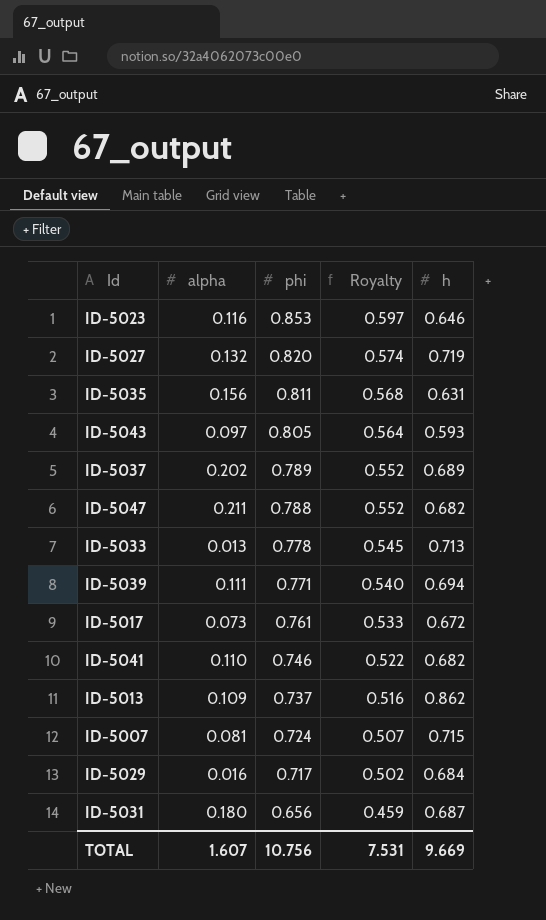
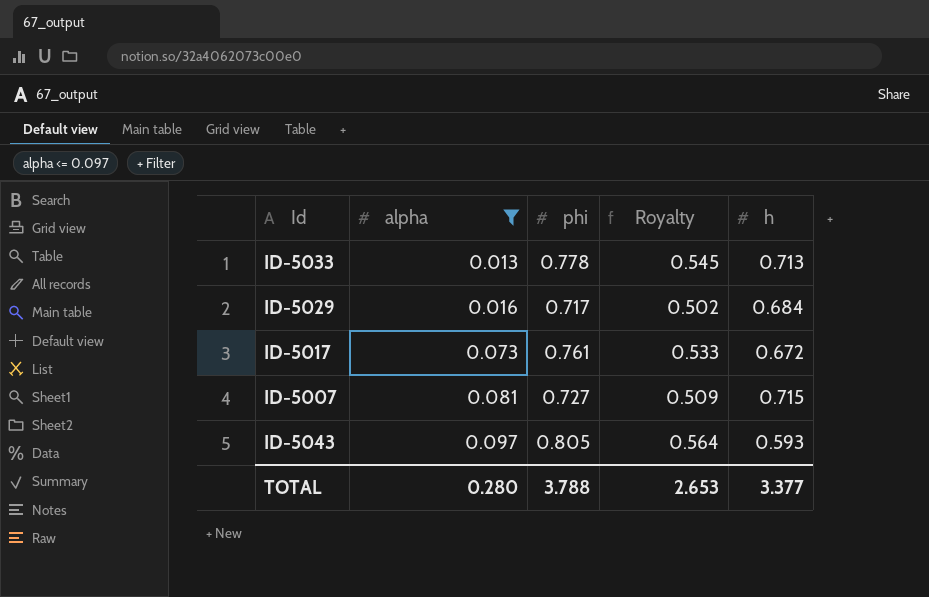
filter: none -> alpha <= 0.097
row order: phi descending -> alpha ascending
ID-5007 | phi: 0.724 -> 0.727
ID-5007 | Royalty: 0.507 -> 0.509
TOTAL | alpha: 1.607 -> 0.280
TOTAL | phi: 10.756 -> 3.788
TOTAL | Royalty: 7.531 -> 2.653
TOTAL | h: 9.669 -> 3.377

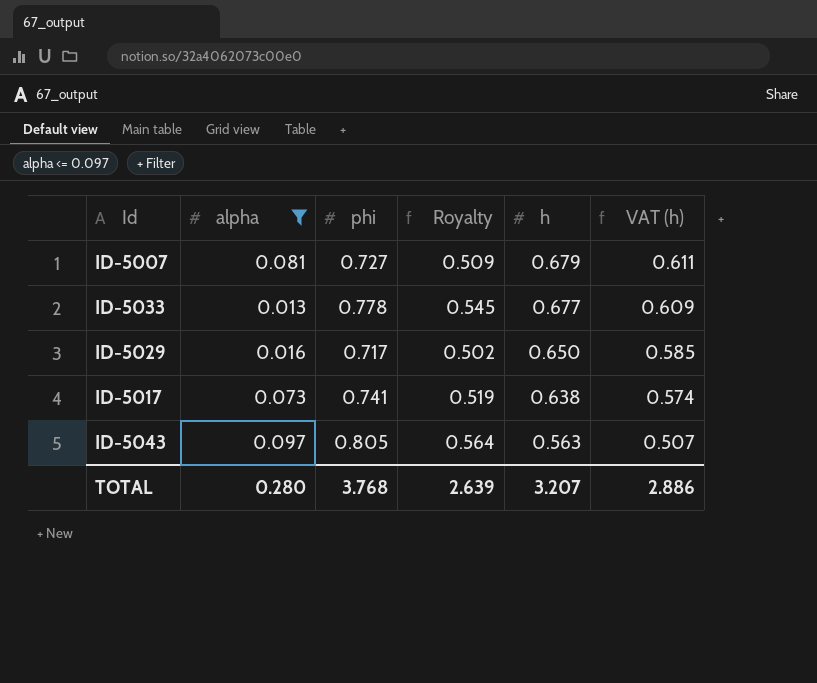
row order: alpha ascending -> h descending
column VAT (h) | formula: none -> [h] * 0.9
ID-5007 | h: 0.715 -> 0.679
ID-5033 | h: 0.713 -> 0.677
ID-5029 | h: 0.684 -> 0.650
ID-5017 | phi: 0.761 -> 0.741
ID-5017 | Royalty: 0.533 -> 0.519
ID-5017 | h: 0.672 -> 0.638
ID-5043 | h: 0.593 -> 0.563
TOTAL | phi: 3.788 -> 3.768
TOTAL | Royalty: 2.653 -> 2.639
TOTAL | h: 3.377 -> 3.207

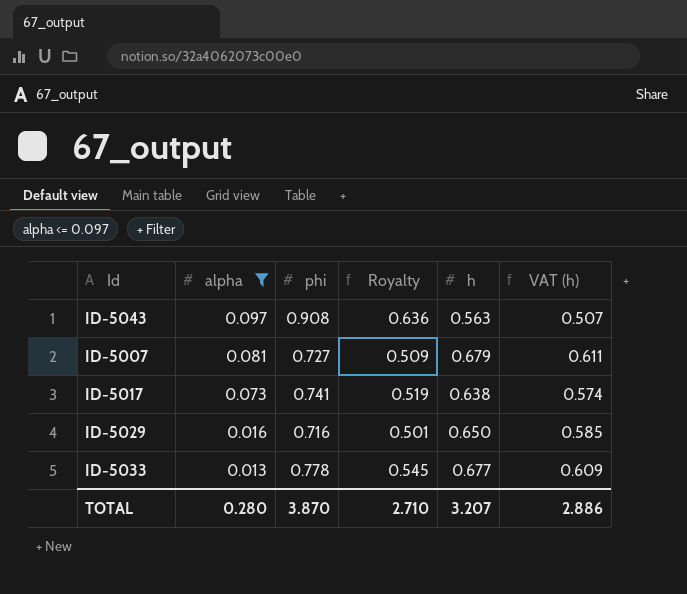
row order: h descending -> alpha descending
ID-5043 | phi: 0.805 -> 0.908
ID-5043 | Royalty: 0.564 -> 0.636
ID-5029 | phi: 0.717 -> 0.716
ID-5029 | Royalty: 0.502 -> 0.501
TOTAL | phi: 3.768 -> 3.870
TOTAL | Royalty: 2.639 -> 2.710

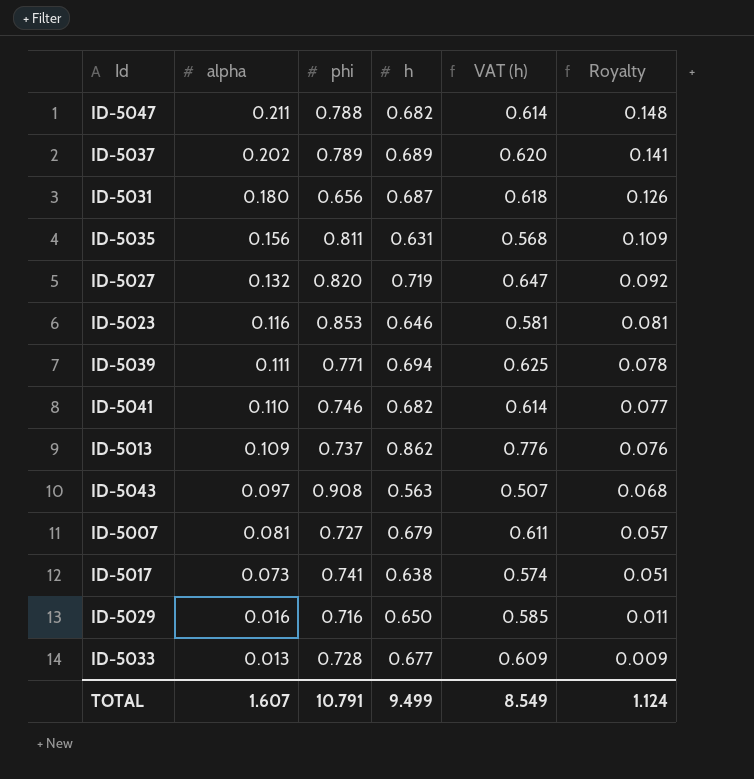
filter: alpha <= 0.097 -> none
column Royalty | formula: [phi] * 0.7 -> [alpha] * 0.7
column Royalty | position: 4 -> 6
ID-5033 | phi: 0.778 -> 0.728
TOTAL | alpha: 0.280 -> 1.607
TOTAL | phi: 3.870 -> 10.791
TOTAL | h: 3.207 -> 9.499
TOTAL | VAT (h): 2.886 -> 8.549
TOTAL | Royalty: 2.710 -> 1.124

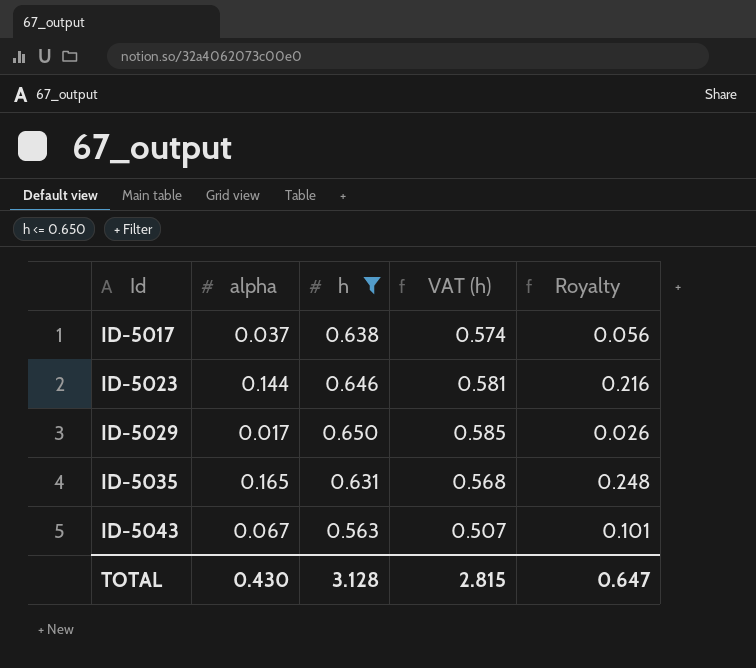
filter: none -> h <= 0.650
row order: alpha descending -> Id ascending
column phi | position: 3 -> none
column Royalty | formula: [alpha] * 0.7 -> [alpha] * 1.5
ID-5017 | alpha: 0.073 -> 0.037
ID-5023 | alpha: 0.116 -> 0.144
ID-5029 | alpha: 0.016 -> 0.017
ID-5035 | alpha: 0.156 -> 0.165
ID-5043 | alpha: 0.097 -> 0.067
TOTAL | alpha: 1.607 -> 0.430
TOTAL | h: 9.499 -> 3.128
TOTAL | VAT (h): 8.549 -> 2.815
TOTAL | Royalty: 1.124 -> 0.647

